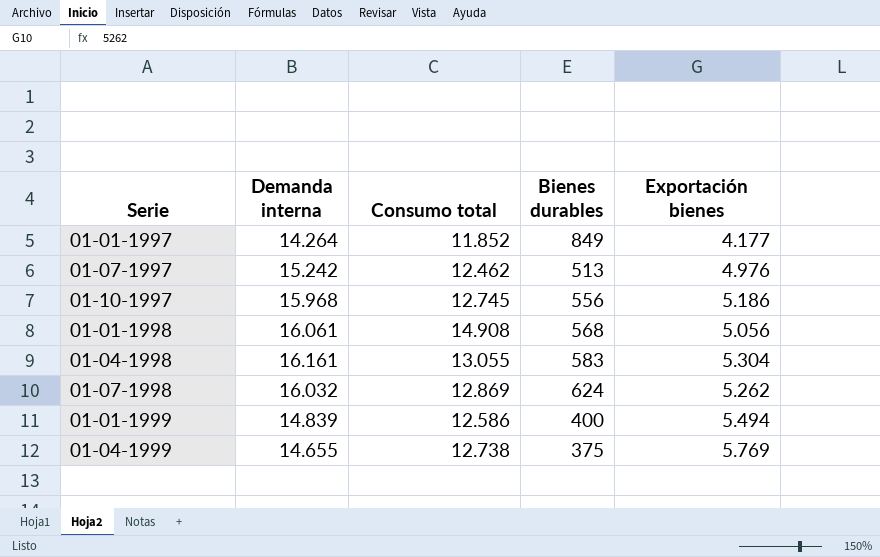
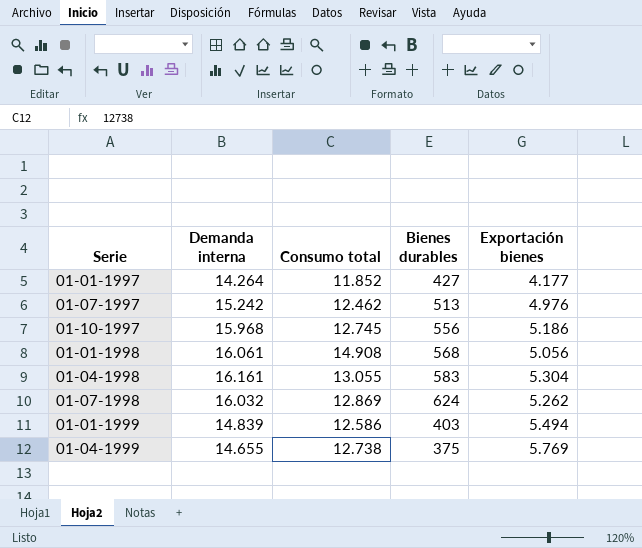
01-01-1997 | Bienes durables: 849 -> 427
01-01-1999 | Bienes durables: 400 -> 403

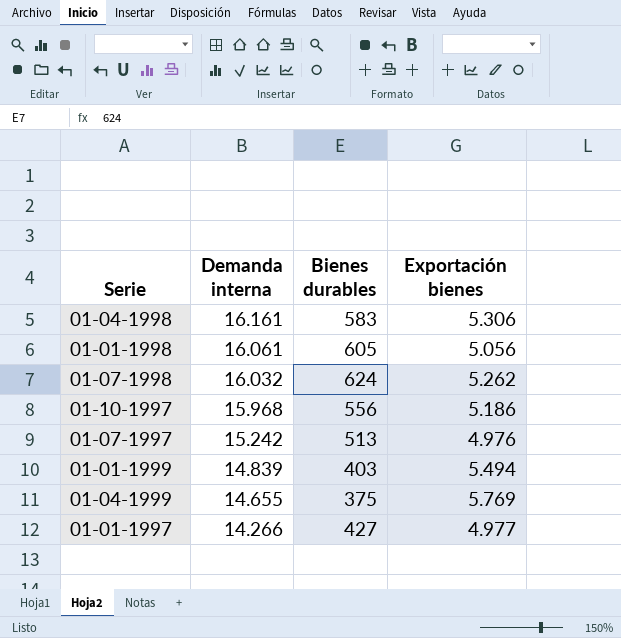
row order: none -> Demanda interna descending
column Consumo total | position: 3 -> none
01-04-1998 | Exportación bienes: 5.304 -> 5.306
01-01-1998 | Bienes durables: 568 -> 605
01-01-1997 | Demanda interna: 14.264 -> 14.266
01-01-1997 | Exportación bienes: 4.177 -> 4.977

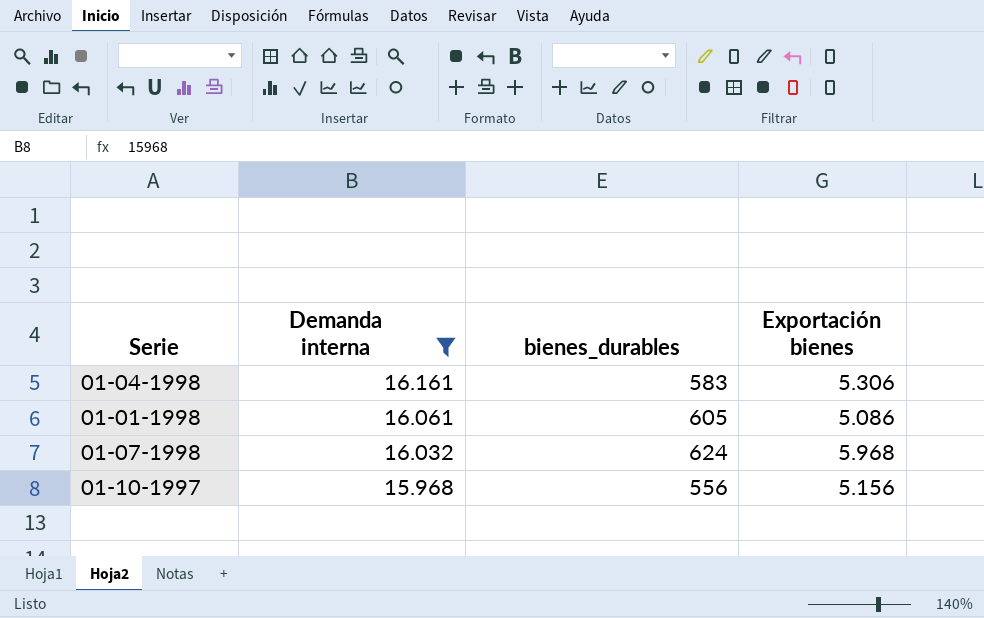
filter: none -> Demanda interna >= 15.968
column name: Bienes durables -> bienes_durables
01-01-1998 | Exportación bienes: 5.056 -> 5.086
01-07-1998 | Exportación bienes: 5.262 -> 5.968
01-10-1997 | Exportación bienes: 5.186 -> 5.156

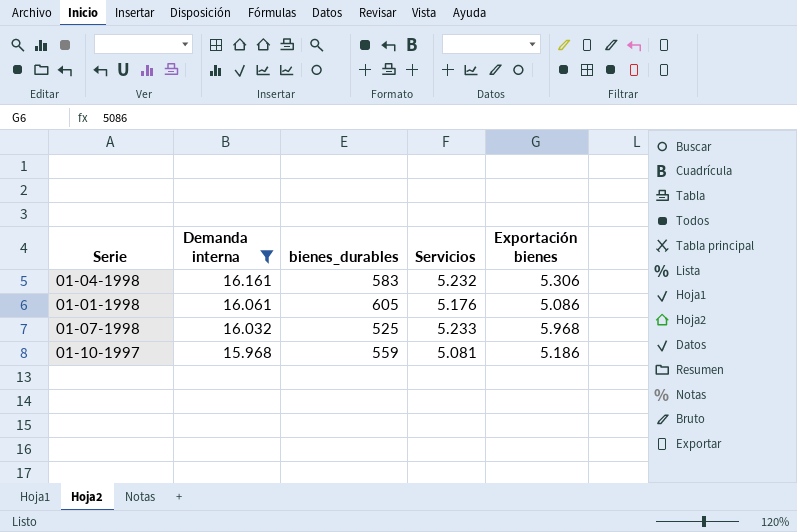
column Servicios | position: none -> 4
01-07-1998 | bienes_durables: 624 -> 525
01-10-1997 | bienes_durables: 556 -> 559
01-10-1997 | Exportación bienes: 5.156 -> 5.186

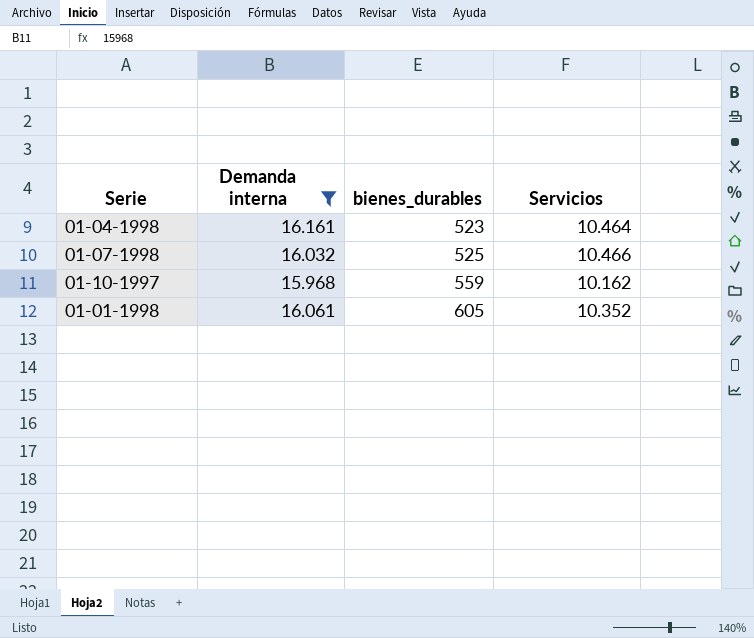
row order: Demanda interna descending -> bienes_durables ascending
column Exportación bienes | position: 5 -> none
01-04-1998 | bienes_durables: 583 -> 523
01-04-1998 | Servicios: 5.232 -> 10.464
01-07-1998 | Servicios: 5.233 -> 10.466
01-10-1997 | Servicios: 5.081 -> 10.162
01-01-1998 | Servicios: 5.176 -> 10.352

